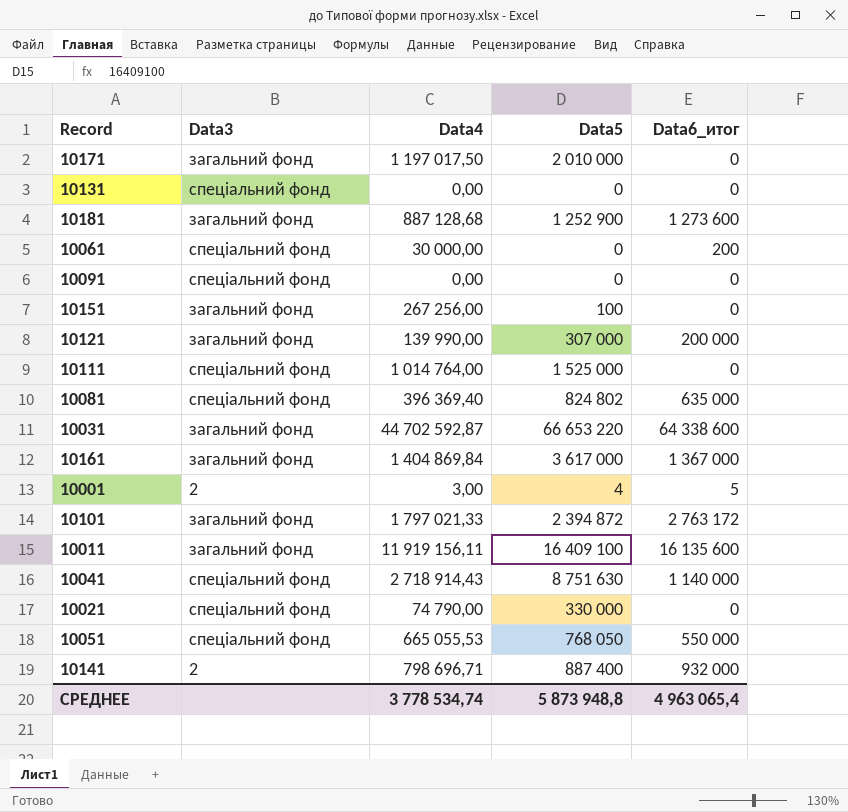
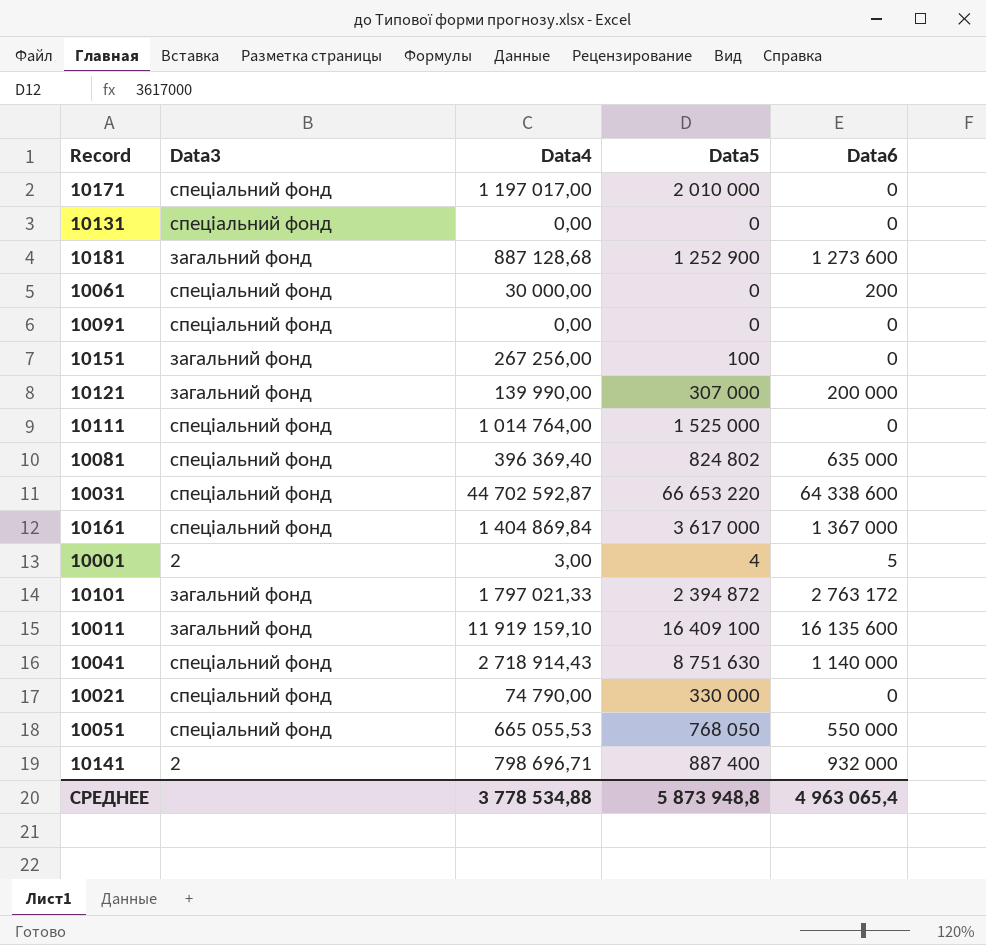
column name: Data6_итог -> Data6
10171 | Data3: загальний фонд -> спеціальний фонд
10171 | Data4: 1 197 017,50 -> 1 197 017,00
10031 | Data3: загальний фонд -> спеціальний фонд
10161 | Data3: загальний фонд -> спеціальний фонд
10011 | Data4: 11 919 156,11 -> 11 919 159,10
СРЕДНЕЕ | Data4: 3 778 534,74 -> 3 778 534,88

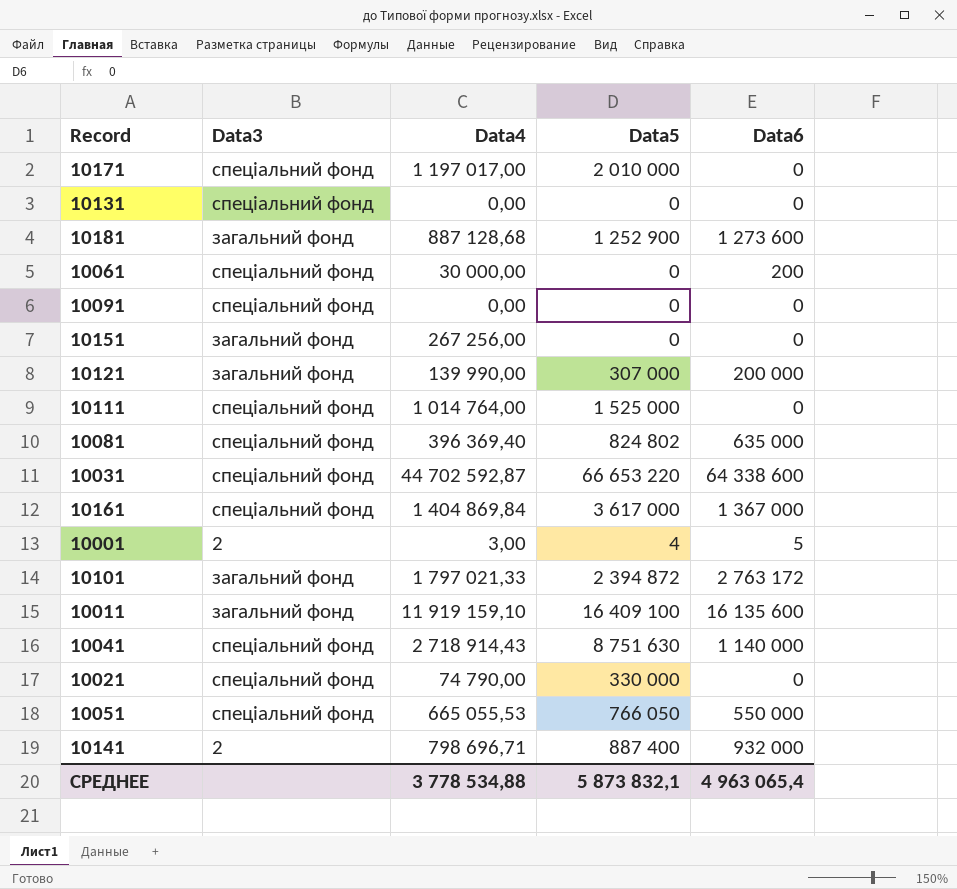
10151 | Data5: 100 -> 0
10051 | Data5: 768 050 -> 766 050
СРЕДНЕЕ | Data5: 5 873 948,8 -> 5 873 832,1

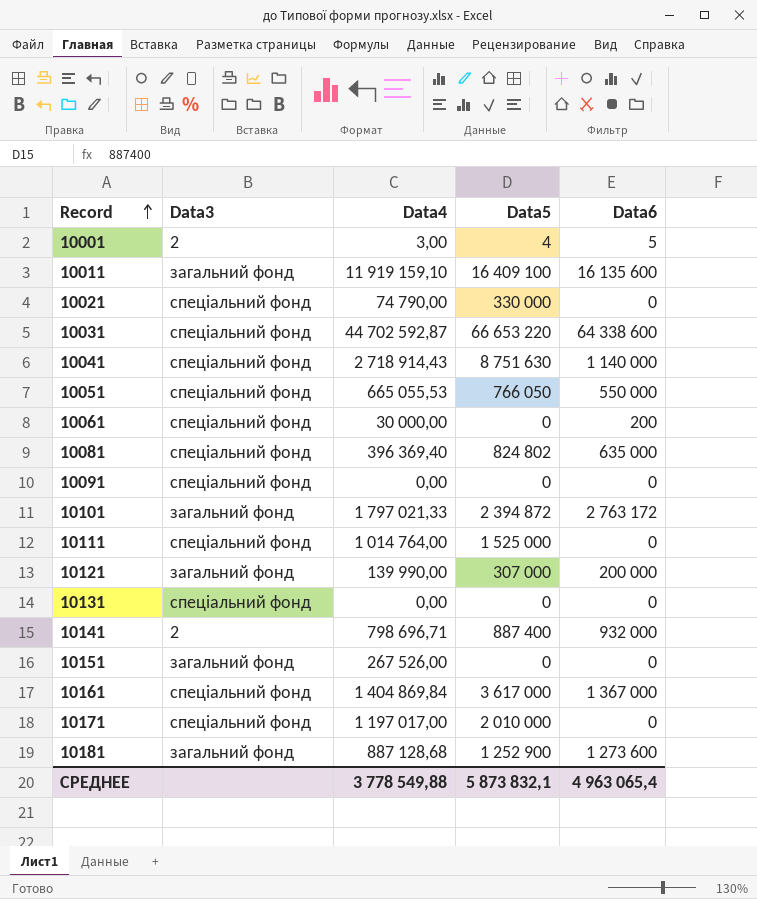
row order: none -> Record ascending
10151 | Data4: 267 256,00 -> 267 526,00
СРЕДНЕЕ | Data4: 3 778 534,88 -> 3 778 549,88

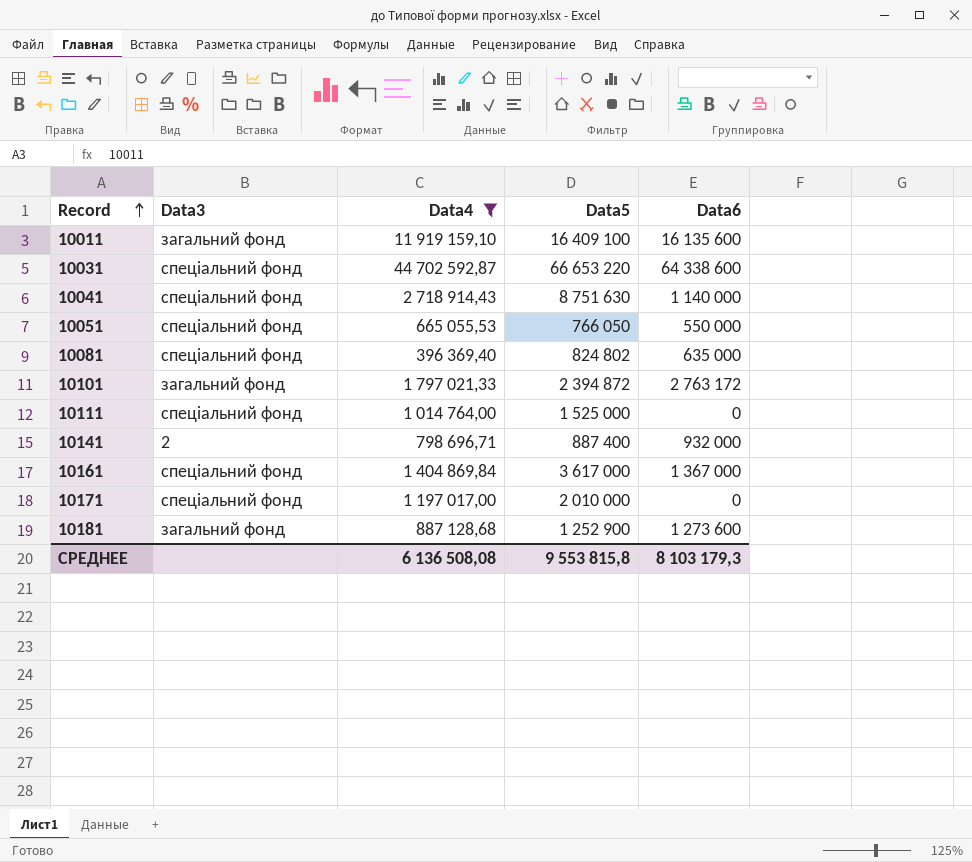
filter: none -> Data4 >= 396 369,40
СРЕДНЕЕ | Data4: 3 778 549,88 -> 6 136 508,08
СРЕДНЕЕ | Data5: 5 873 832,1 -> 9 553 815,8
СРЕДНЕЕ | Data6: 4 963 065,4 -> 8 103 179,3

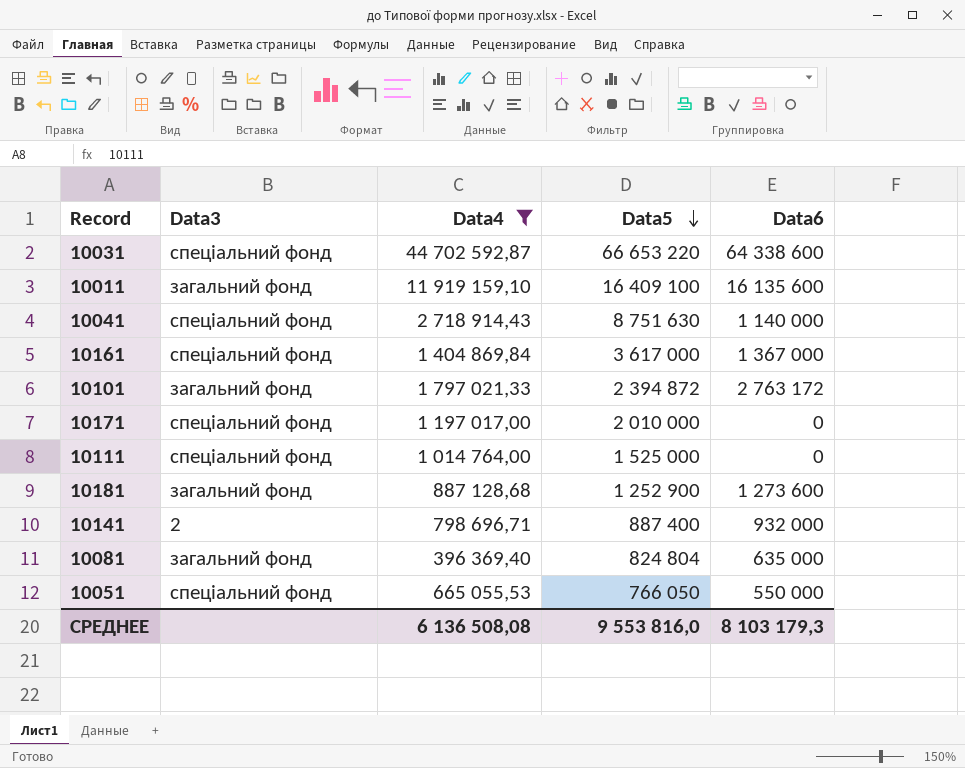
row order: Record ascending -> Data5 descending
10081 | Data3: спеціальний фонд -> загальний фонд
10081 | Data5: 824 802 -> 824 804
СРЕДНЕЕ | Data5: 9 553 815,8 -> 9 553 816,0

